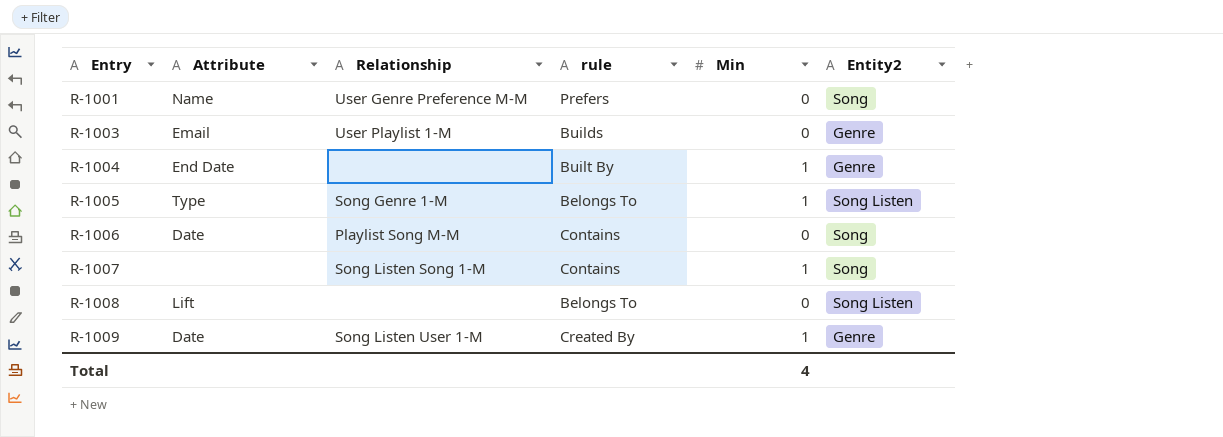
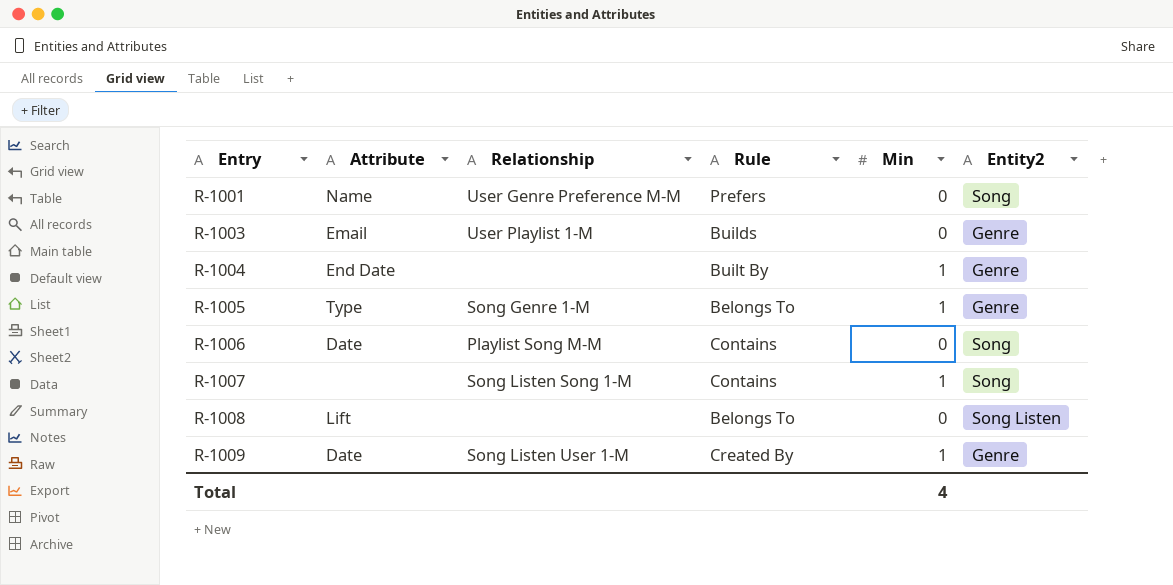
column name: rule -> Rule
R-1005 | Entity2: Song Listen -> Genre

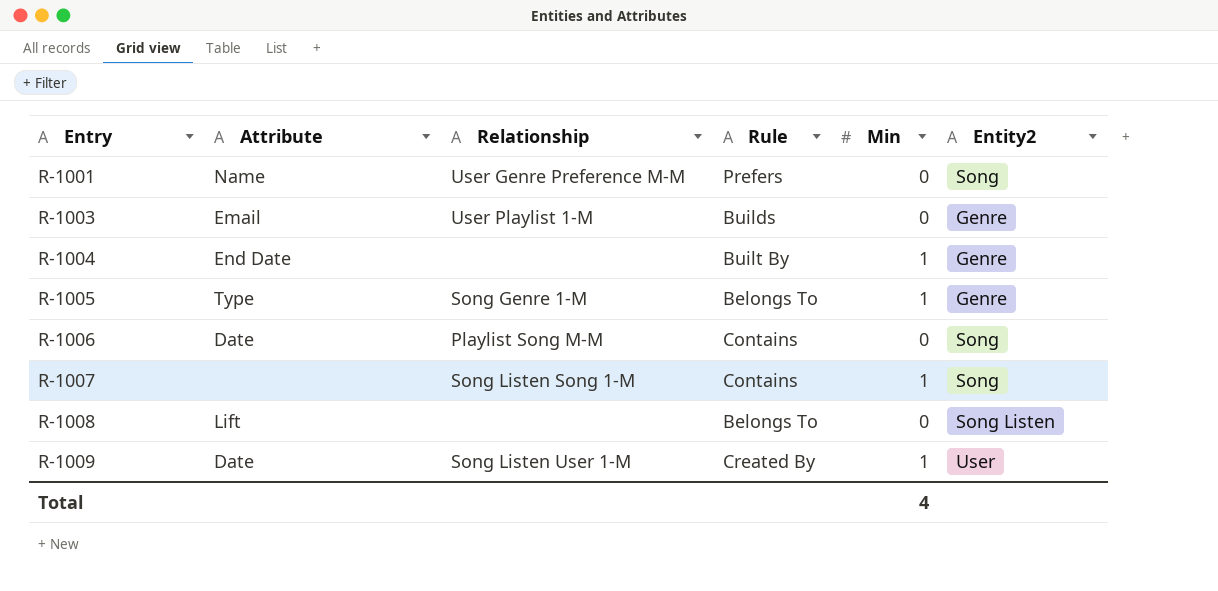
R-1009 | Entity2: Genre -> User

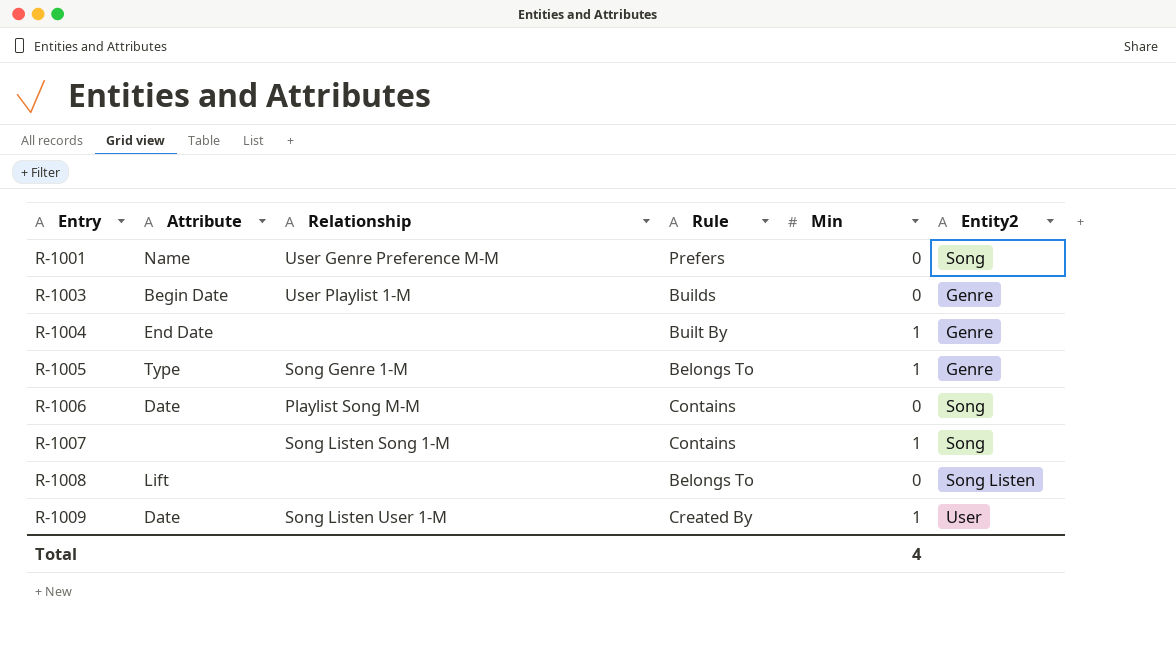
R-1003 | Attribute: Email -> Begin Date

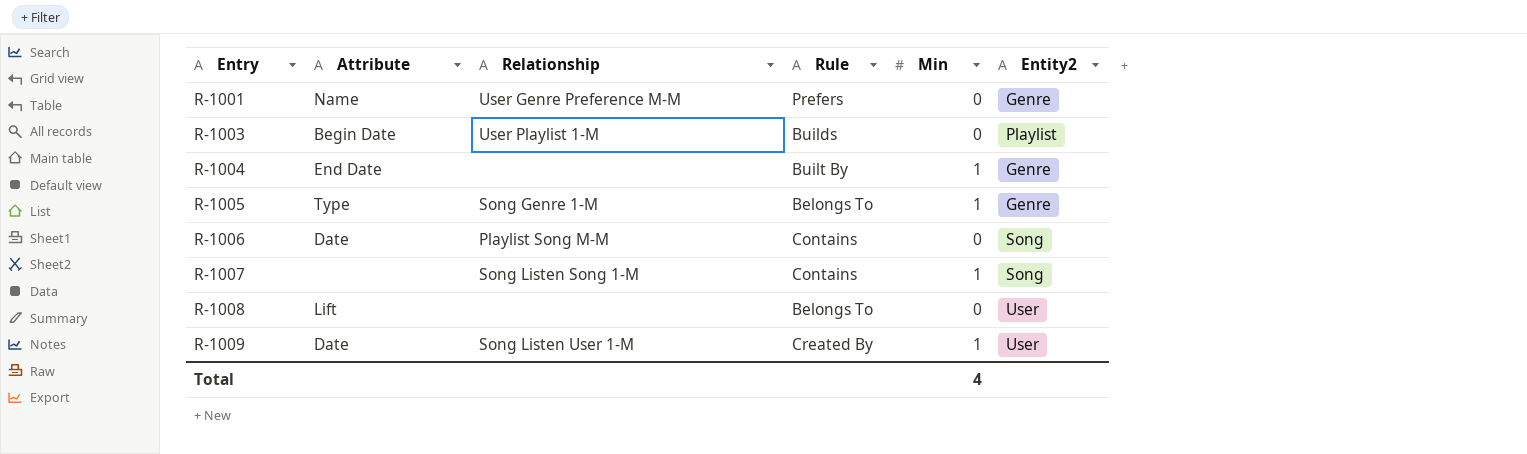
R-1001 | Entity2: Song -> Genre
R-1003 | Entity2: Genre -> Playlist
R-1008 | Entity2: Song Listen -> User

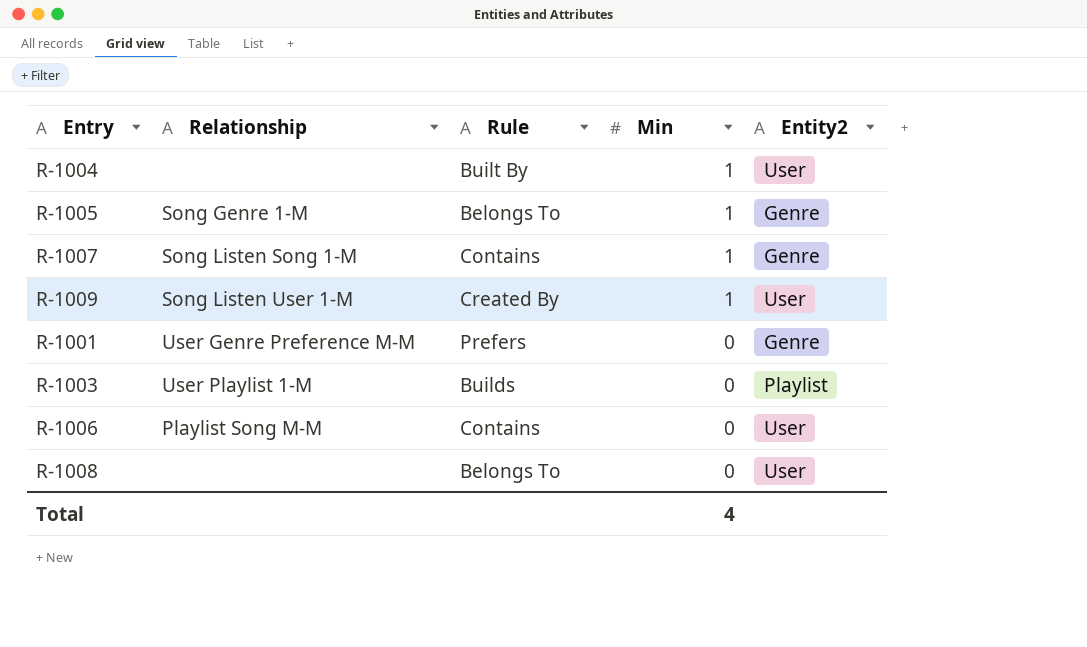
row order: Entry ascending -> Min descending
column Attribute | position: 2 -> none
R-1004 | Entity2: Genre -> User
R-1007 | Entity2: Song -> Genre
R-1006 | Entity2: Song -> User

